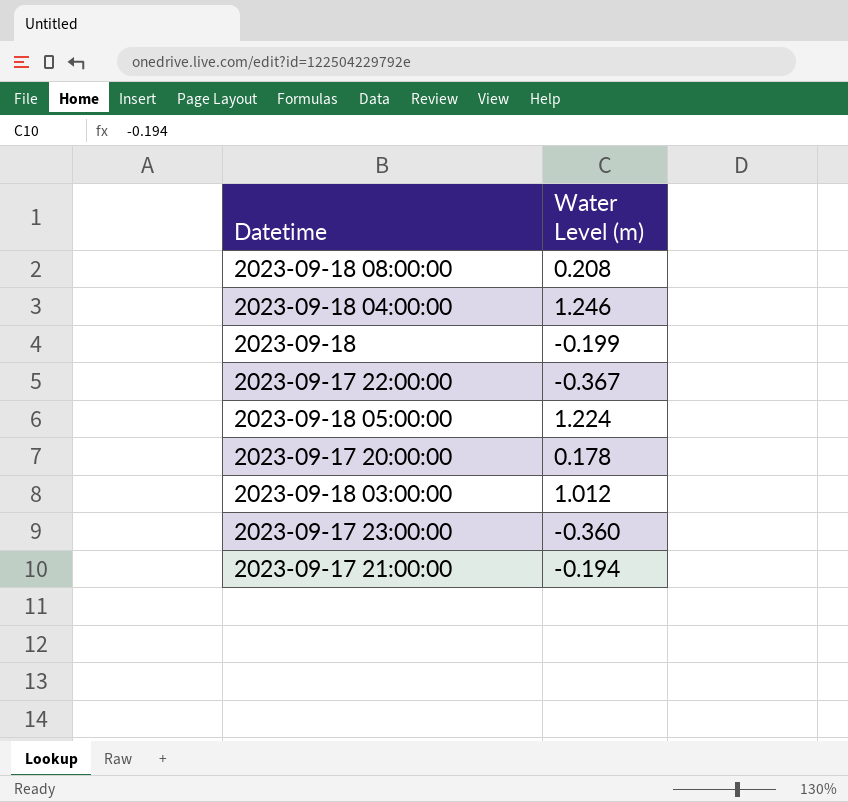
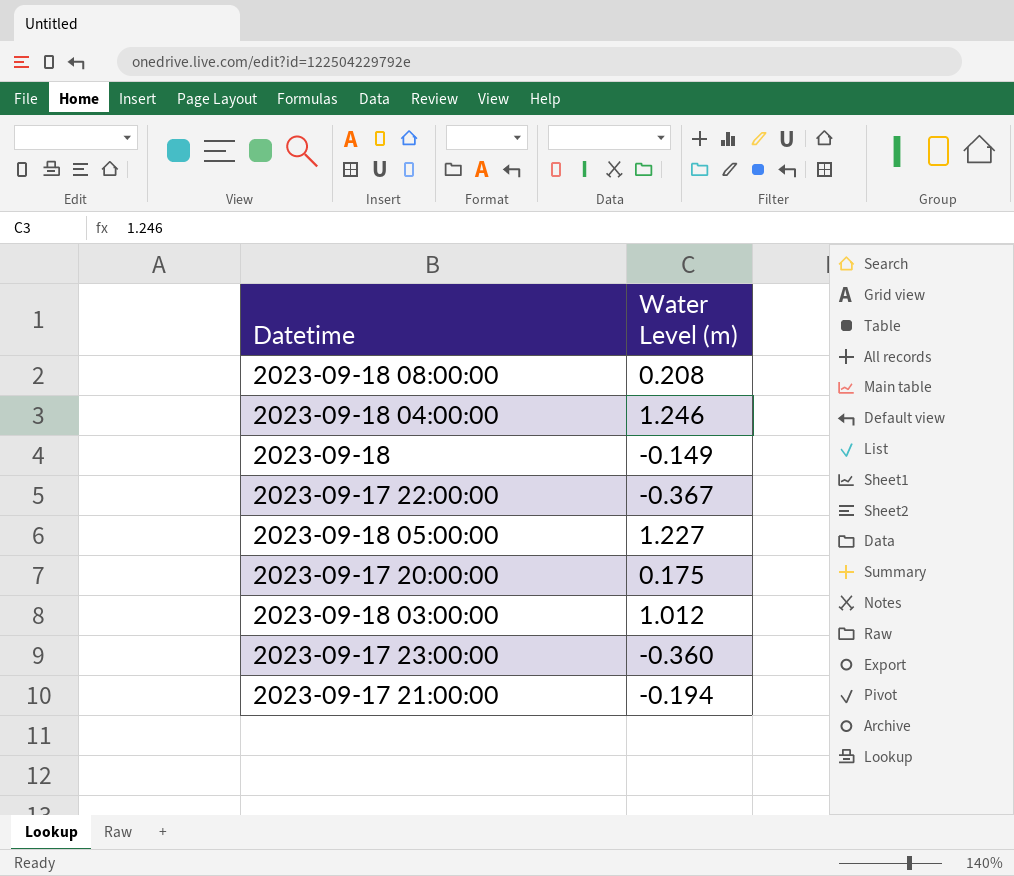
2023-09-18 | Water Level (m): -0.199 -> -0.149
2023-09-18 05:00:00 | Water Level (m): 1.224 -> 1.227
2023-09-17 20:00:00 | Water Level (m): 0.178 -> 0.175

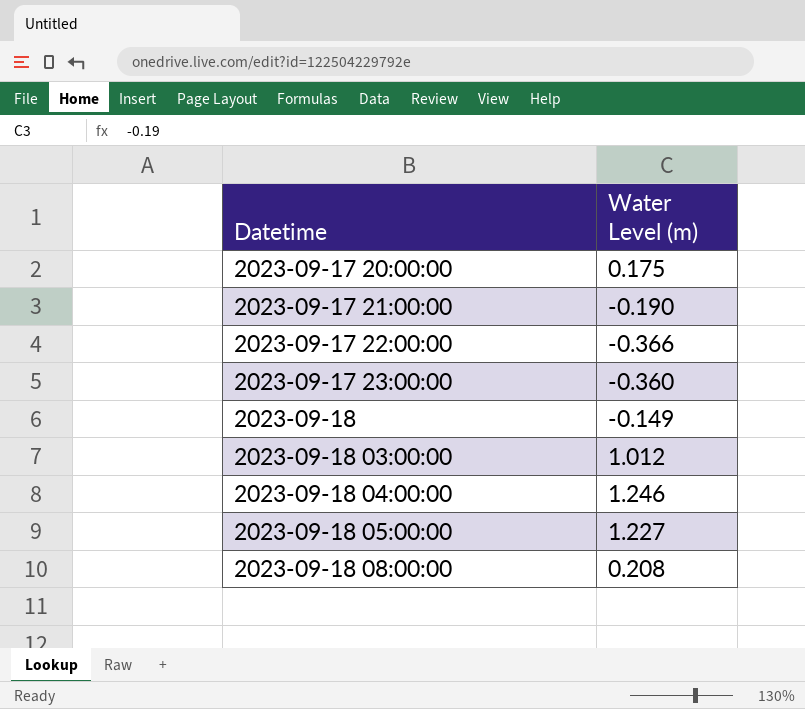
row order: none -> Datetime ascending
2023-09-17 21:00:00 | Water Level (m): -0.194 -> -0.190
2023-09-17 22:00:00 | Water Level (m): -0.367 -> -0.366

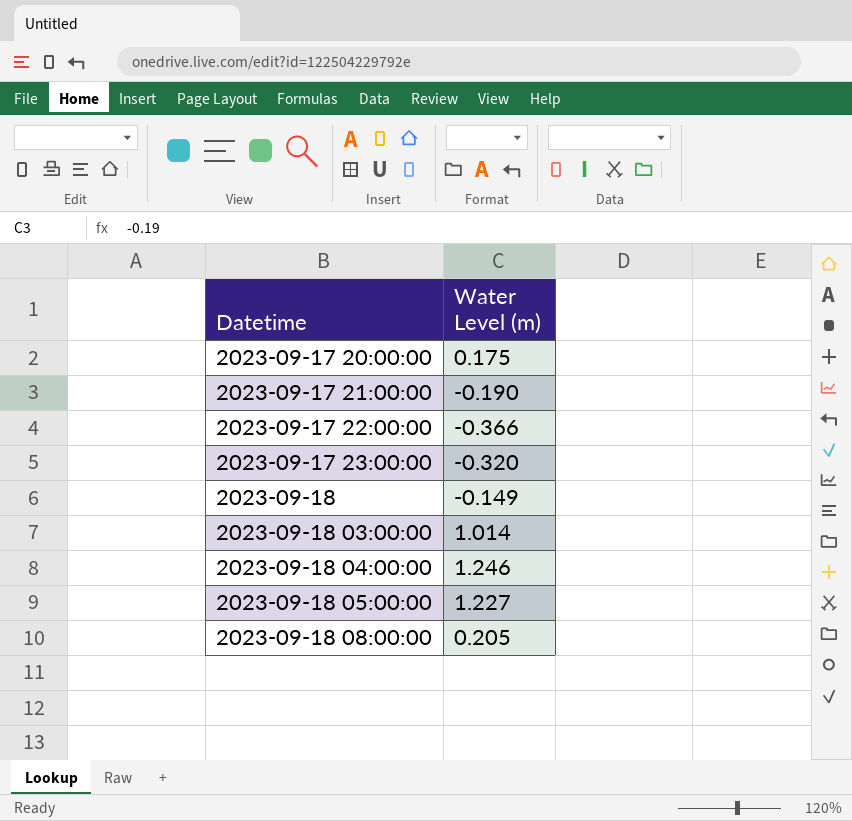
2023-09-17 23:00:00 | Water Level (m): -0.360 -> -0.320
2023-09-18 03:00:00 | Water Level (m): 1.012 -> 1.014
2023-09-18 08:00:00 | Water Level (m): 0.208 -> 0.205

